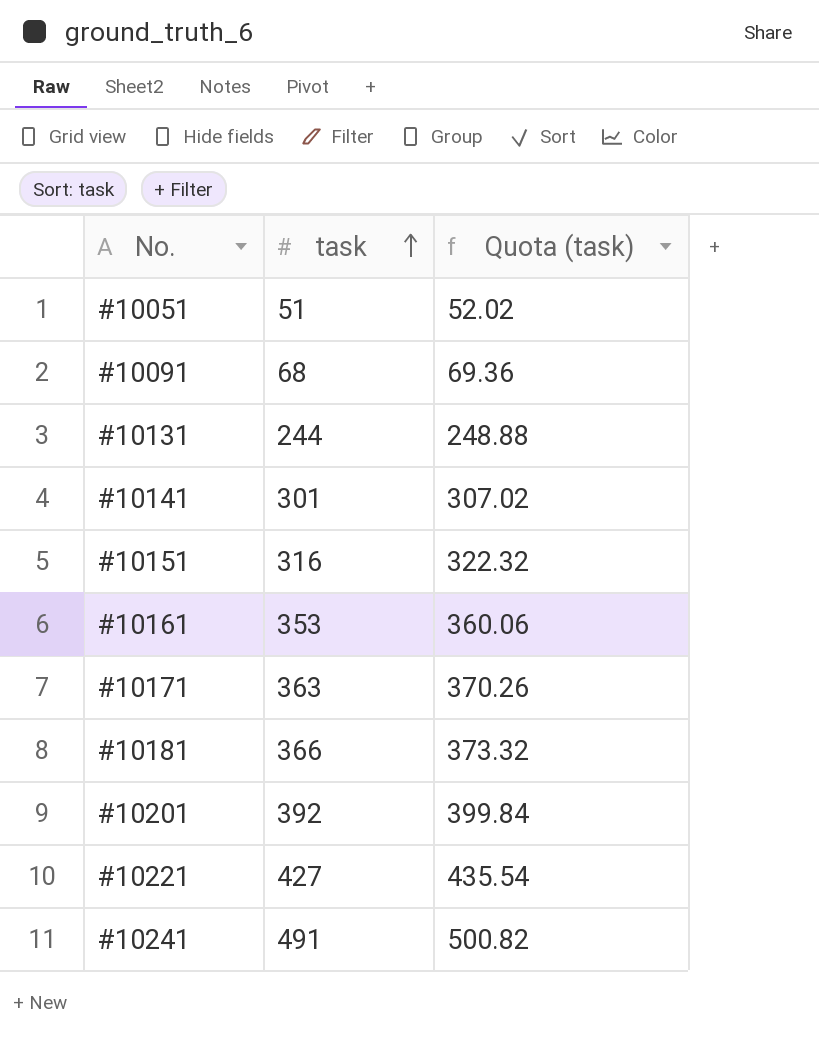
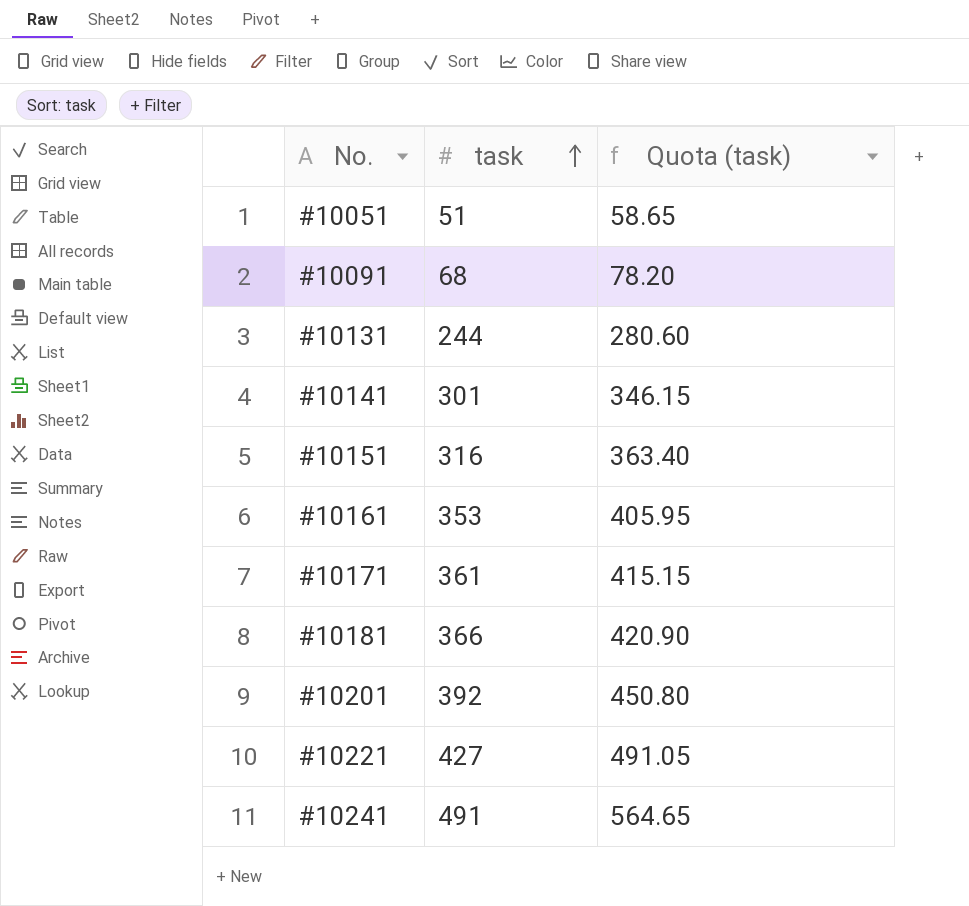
column Quota (task) | formula: [task] * 1.02 -> [task] * 1.15
#10171 | task: 363 -> 361

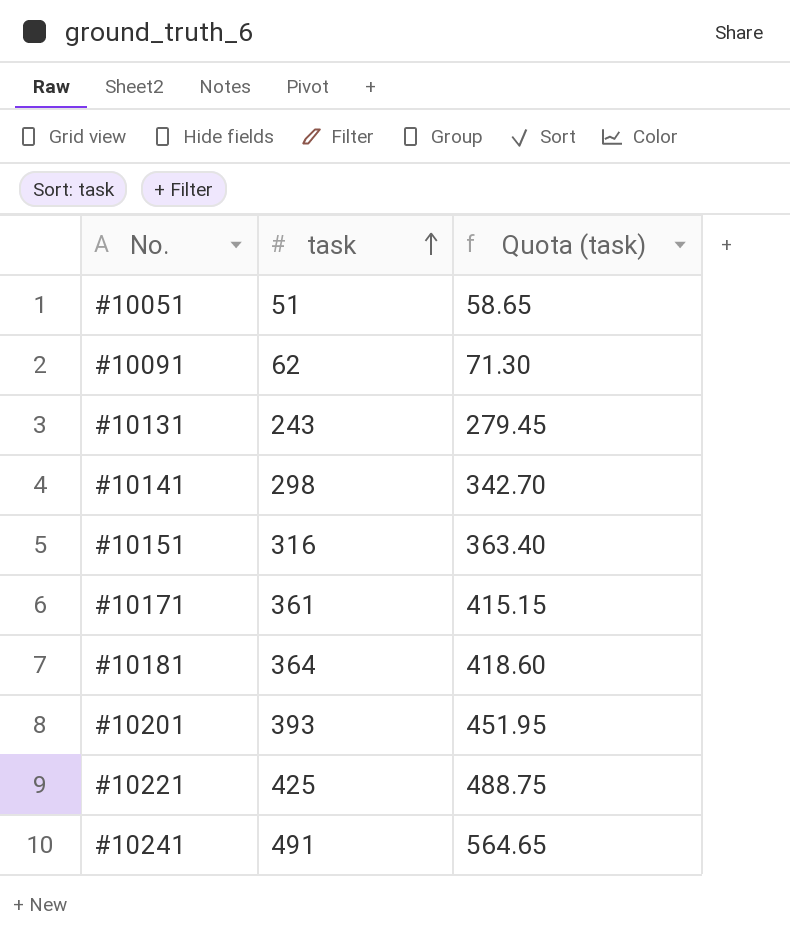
row #10161: 353 | 405.95 -> none
#10091 | task: 68 -> 62
#10091 | Quota (task): 78.20 -> 71.30
#10131 | task: 244 -> 243
#10131 | Quota (task): 280.60 -> 279.45
#10141 | task: 301 -> 298
#10141 | Quota (task): 346.15 -> 342.70
#10181 | task: 366 -> 364
#10181 | Quota (task): 420.90 -> 418.60
#10201 | task: 392 -> 393
#10201 | Quota (task): 450.80 -> 451.95
#10221 | task: 427 -> 425
#10221 | Quota (task): 491.05 -> 488.75

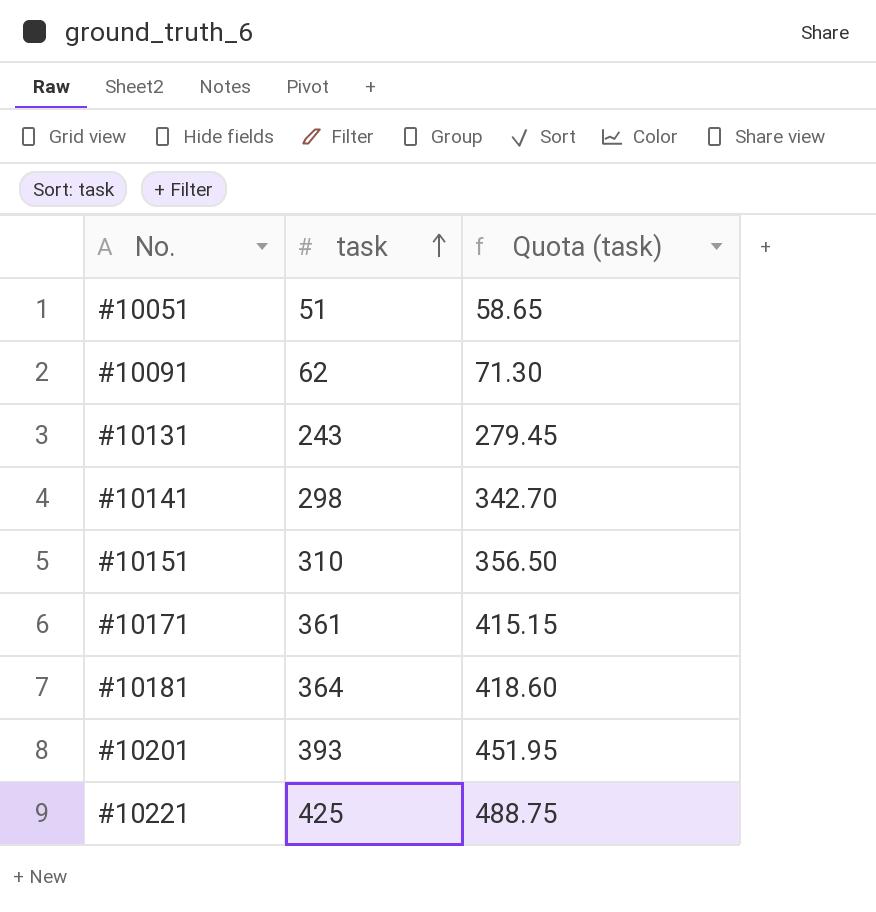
row #10241: 491 | 564.65 -> none
#10151 | task: 316 -> 310
#10151 | Quota (task): 363.40 -> 356.50

